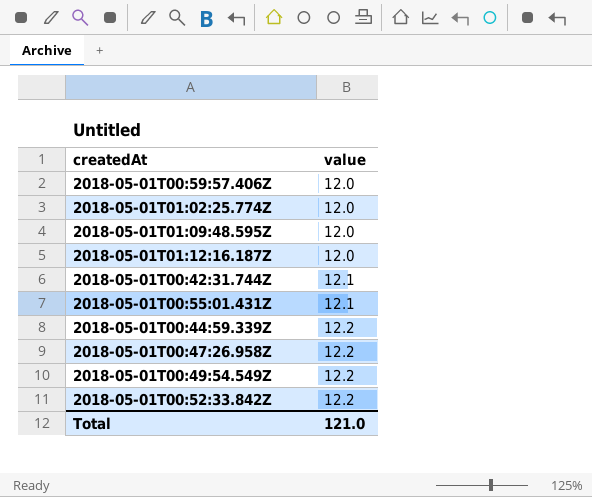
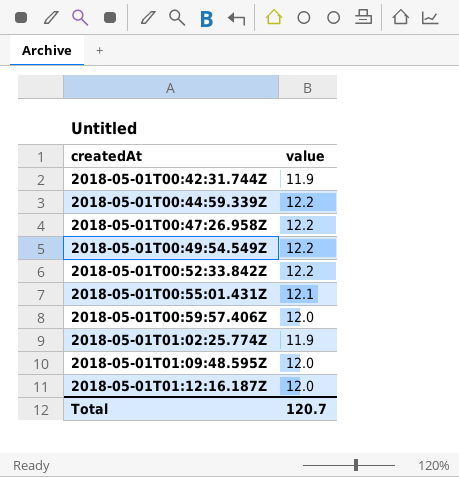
row order: value ascending -> createdAt ascending
2018-05-01T00:42:31.744Z | value: 12.1 -> 11.9
2018-05-01T01:02:25.774Z | value: 12.0 -> 11.9
Total | value: 121.0 -> 120.7

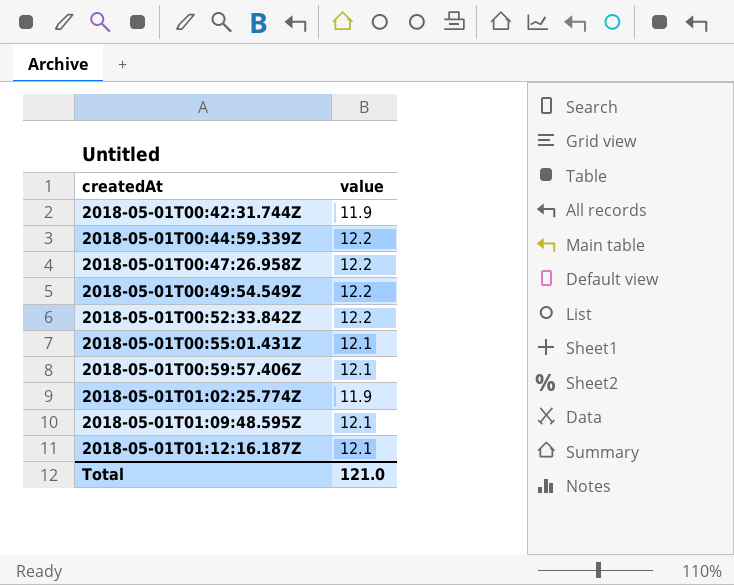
2018-05-01T00:59:57.406Z | value: 12.0 -> 12.1
2018-05-01T01:09:48.595Z | value: 12.0 -> 12.1
2018-05-01T01:12:16.187Z | value: 12.0 -> 12.1
Total | value: 120.7 -> 121.0

